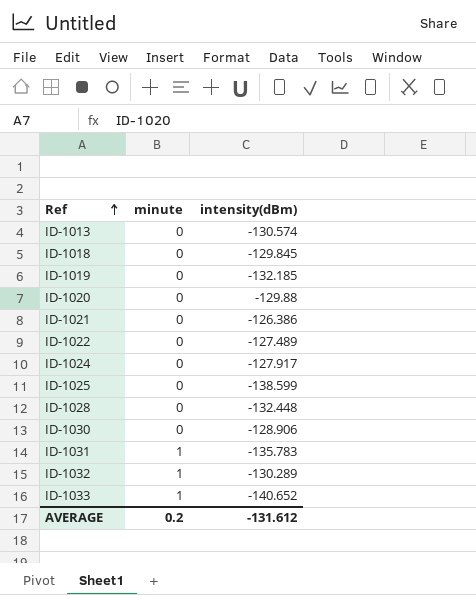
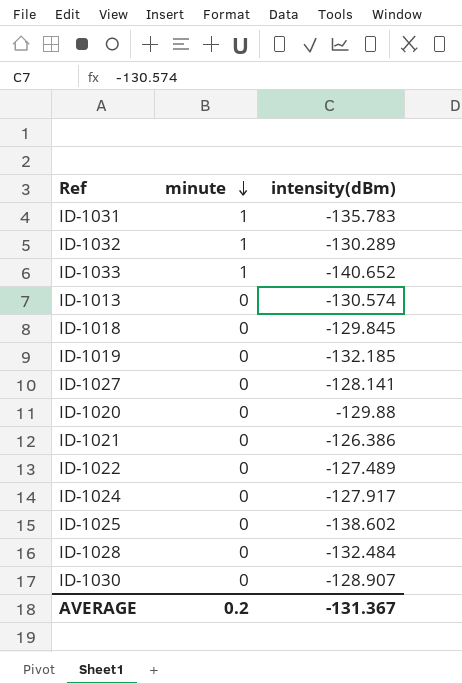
row order: Ref ascending -> minute descending
row ID-1027: none -> 0 | -128.141
ID-1025 | intensity(dBm): -138.599 -> -138.602
ID-1028 | intensity(dBm): -132.448 -> -132.484
ID-1030 | intensity(dBm): -128.906 -> -128.907
AVERAGE | intensity(dBm): -131.612 -> -131.367

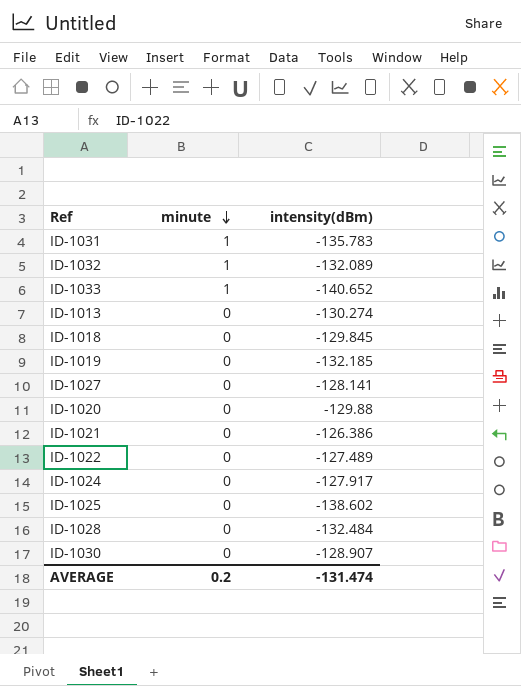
ID-1032 | intensity(dBm): -130.289 -> -132.089
ID-1013 | intensity(dBm): -130.574 -> -130.274
AVERAGE | intensity(dBm): -131.367 -> -131.474

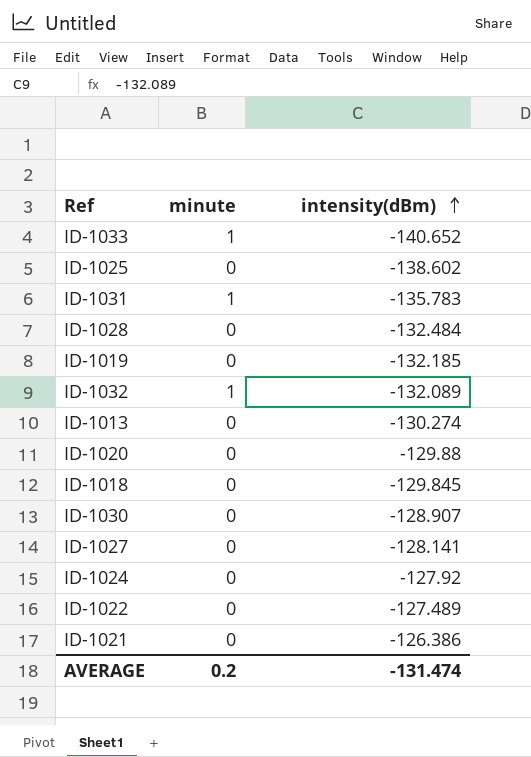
row order: minute descending -> intensity(dBm) ascending
ID-1024 | intensity(dBm): -127.917 -> -127.92

